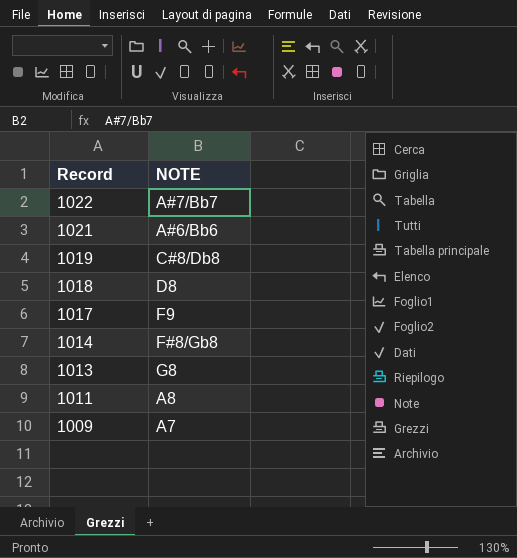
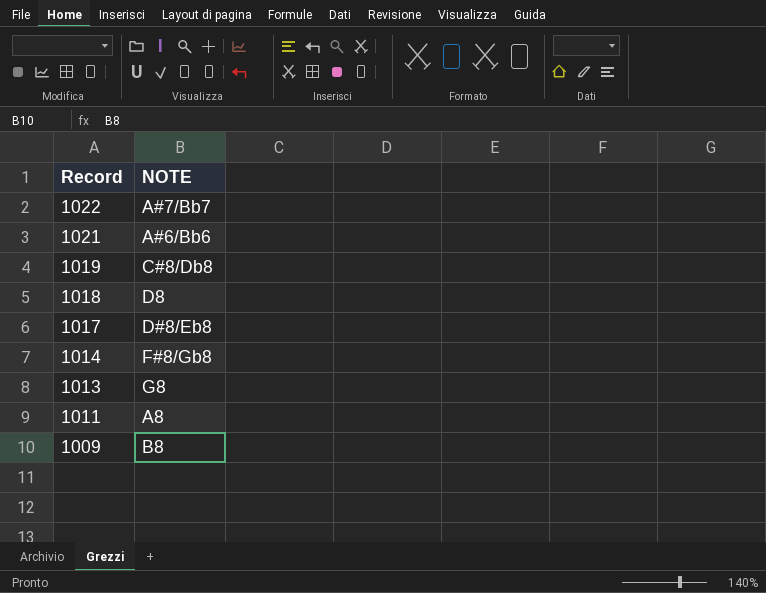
1017 | NOTE: F9 -> D#8/Eb8
1009 | NOTE: A7 -> B8

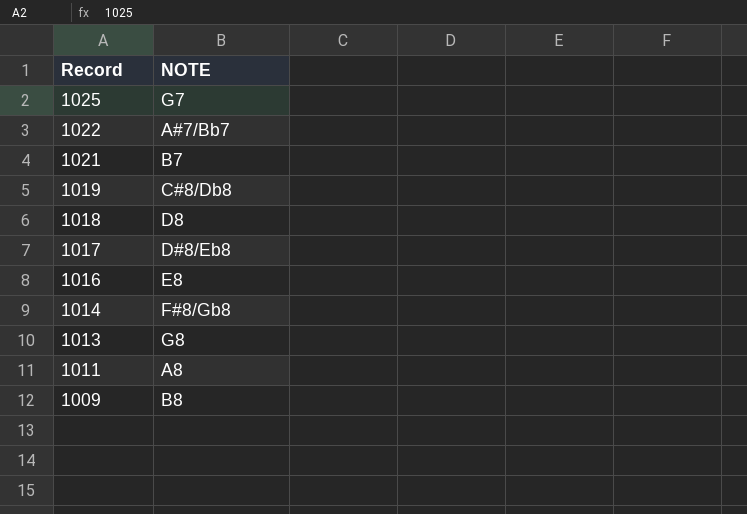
row 1025: none -> G7
1021 | NOTE: A#6/Bb6 -> B7
row 1016: none -> E8

